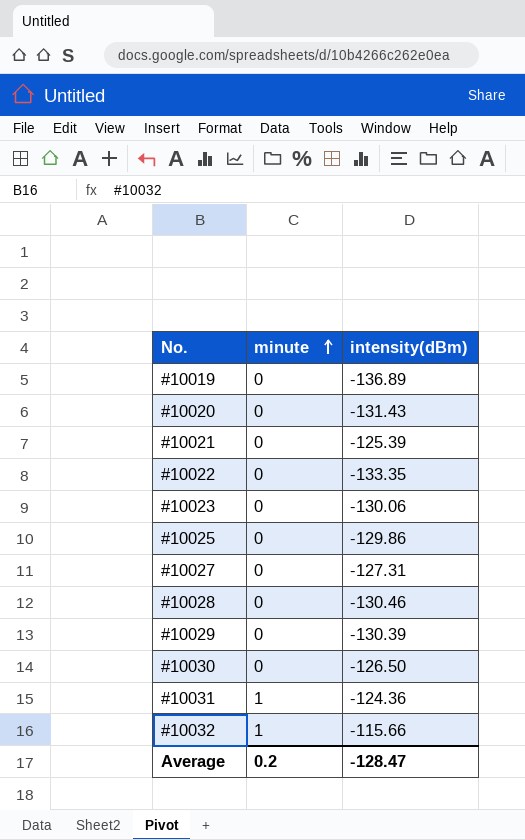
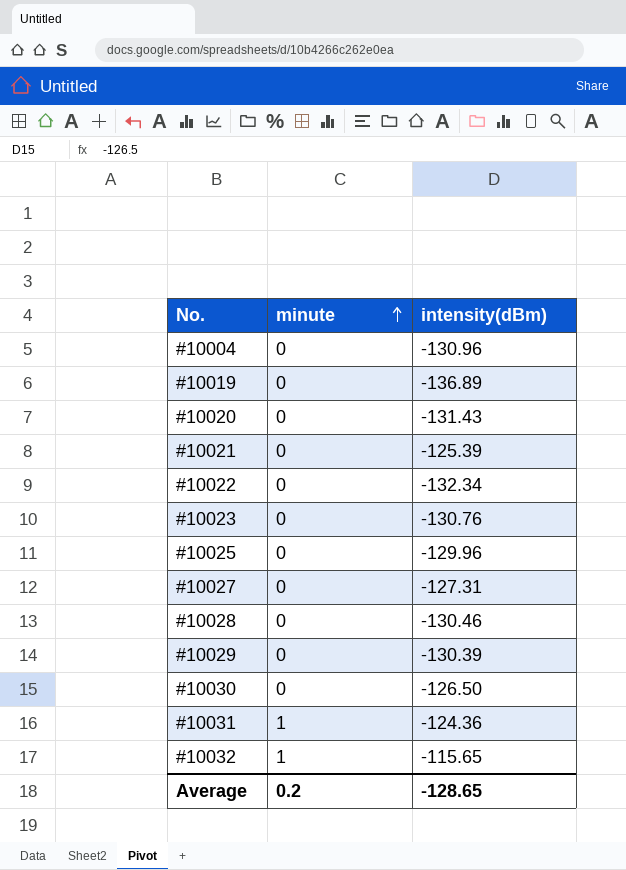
row #10004: none -> 0 | -130.96
#10022 | intensity(dBm): -133.35 -> -132.34
#10023 | intensity(dBm): -130.06 -> -130.76
#10025 | intensity(dBm): -129.86 -> -129.96
#10032 | intensity(dBm): -115.66 -> -115.65
Average | intensity(dBm): -128.47 -> -128.65

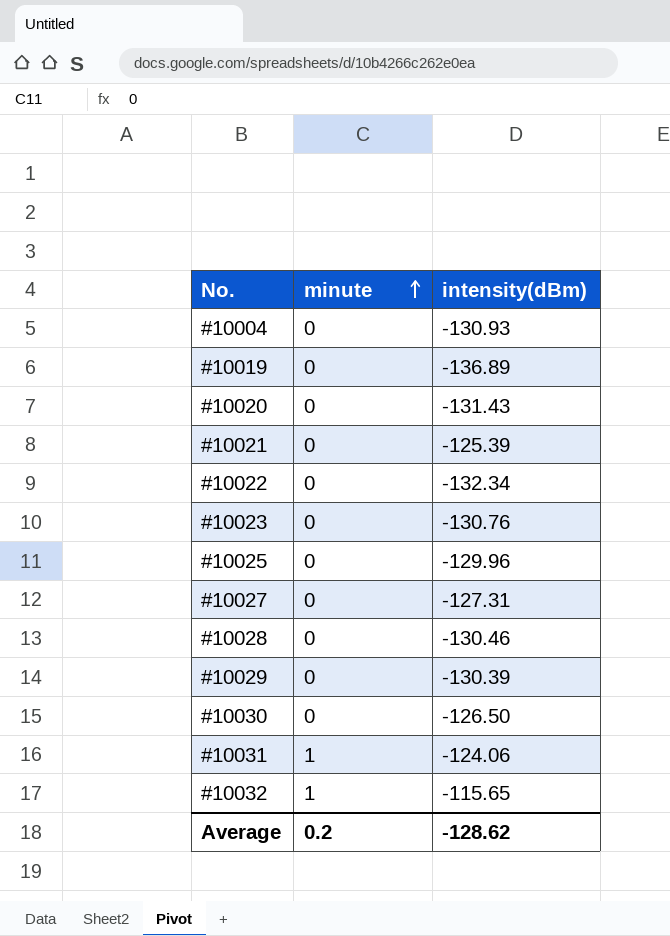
#10004 | intensity(dBm): -130.96 -> -130.93
#10031 | intensity(dBm): -124.36 -> -124.06
Average | intensity(dBm): -128.65 -> -128.62

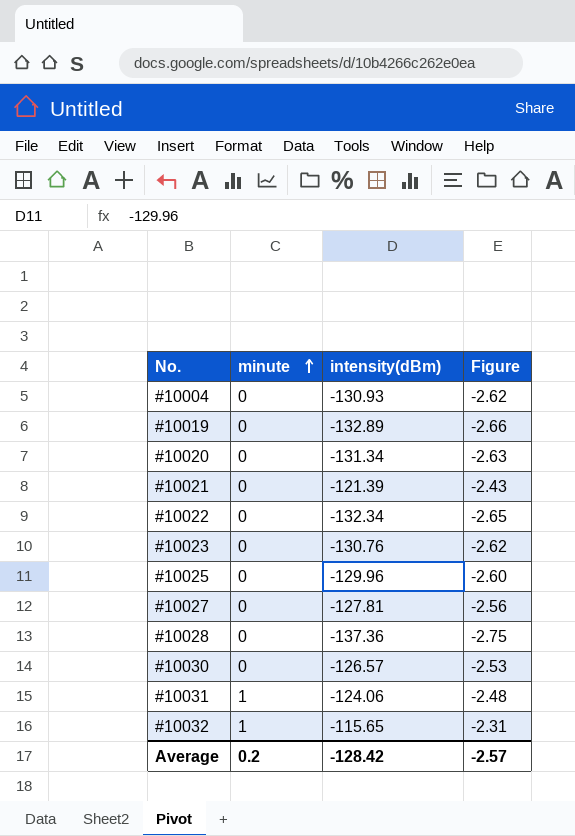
column Figure | formula: none -> [intensity(dBm)] * 0.02
row #10029: 0 | -130.39 -> none
#10019 | intensity(dBm): -136.89 -> -132.89
#10020 | intensity(dBm): -131.43 -> -131.34
#10021 | intensity(dBm): -125.39 -> -121.39
#10027 | intensity(dBm): -127.31 -> -127.81
#10028 | intensity(dBm): -130.46 -> -137.36
#10030 | intensity(dBm): -126.50 -> -126.57
Average | intensity(dBm): -128.62 -> -128.42

